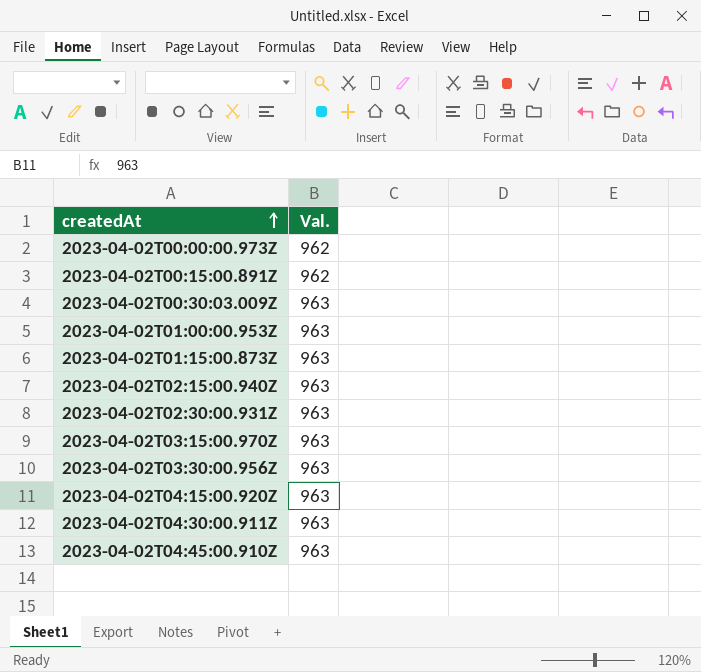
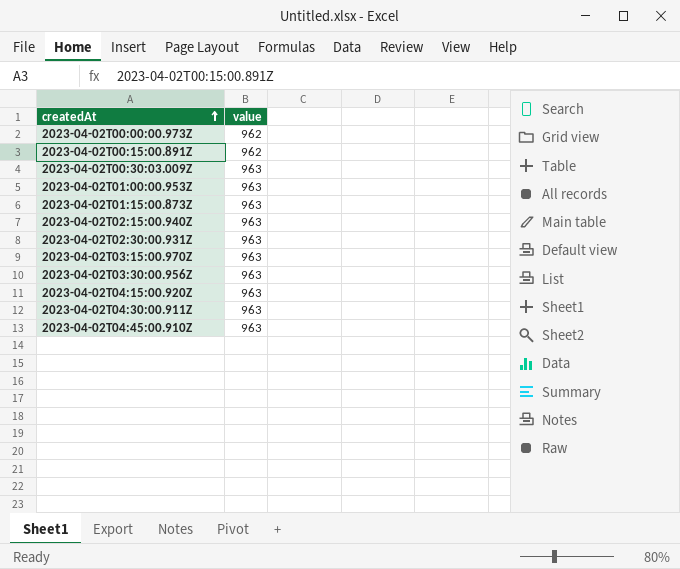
column name: Val. -> value

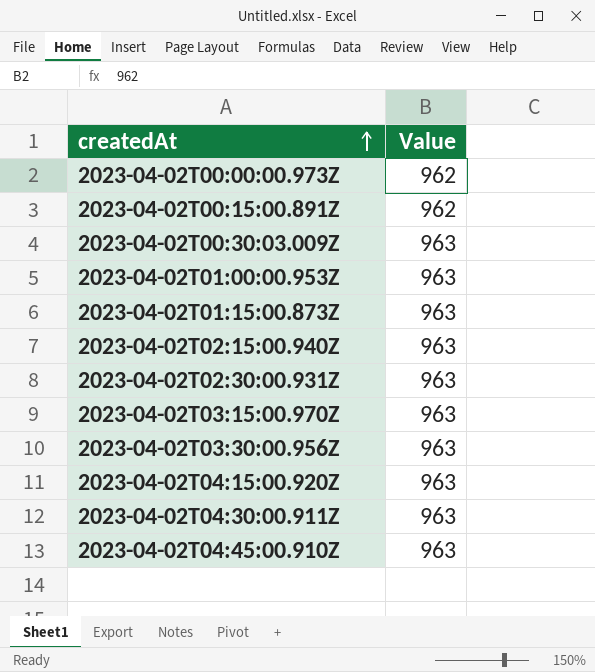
column name: value -> Value

